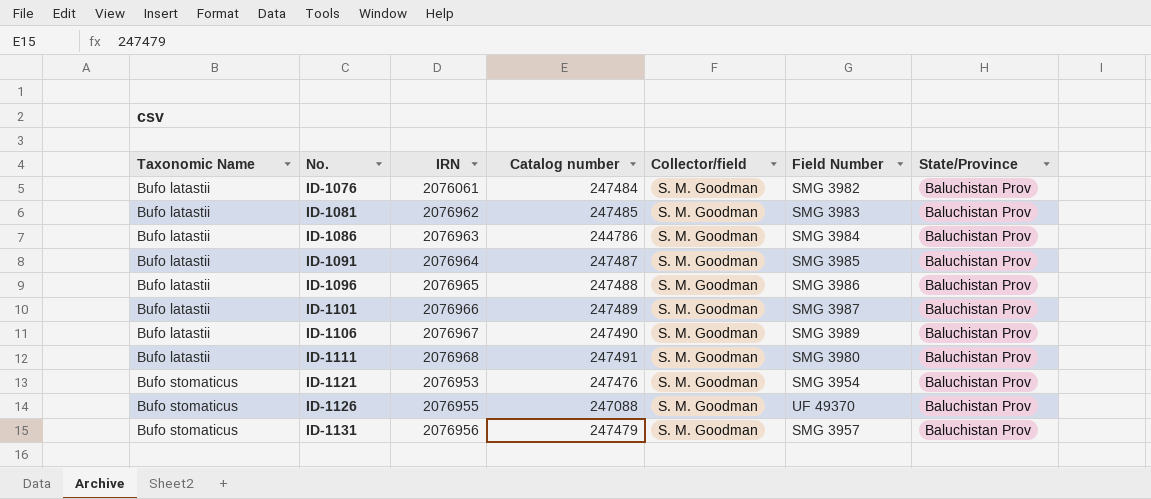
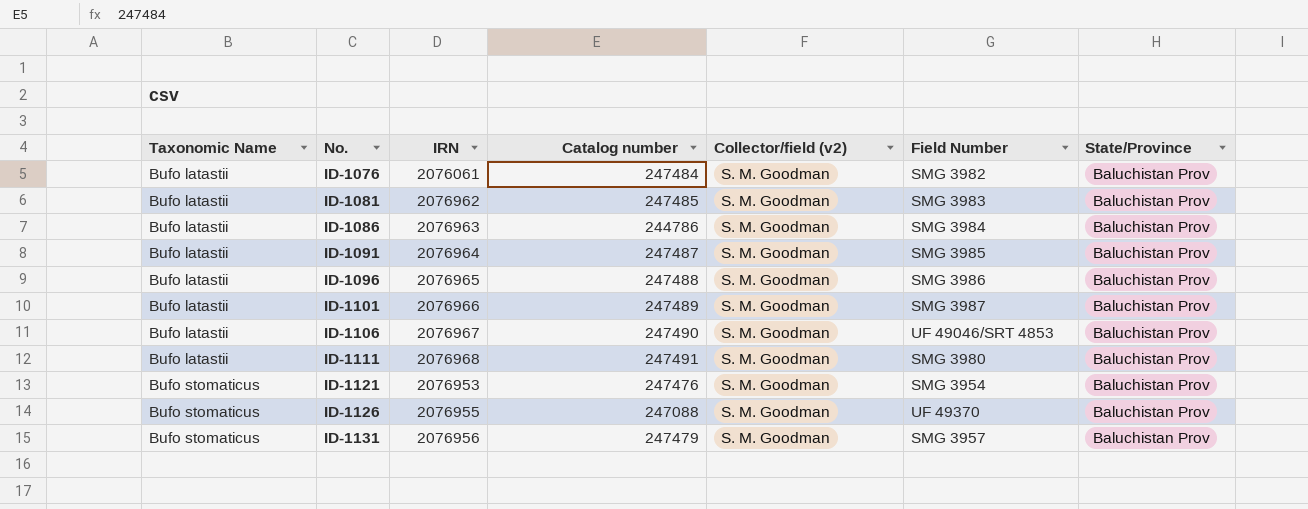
column name: Collector/field -> Collector/field (v2)
ID-1106 | Field Number: SMG 3989 -> UF 49046/SRT 4853

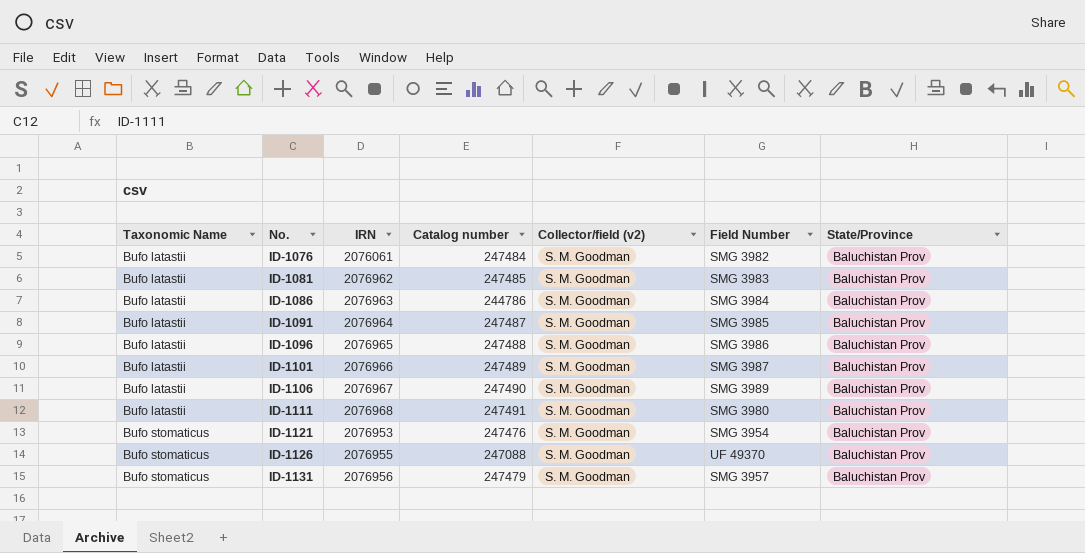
ID-1106 | Field Number: UF 49046/SRT 4853 -> SMG 3989

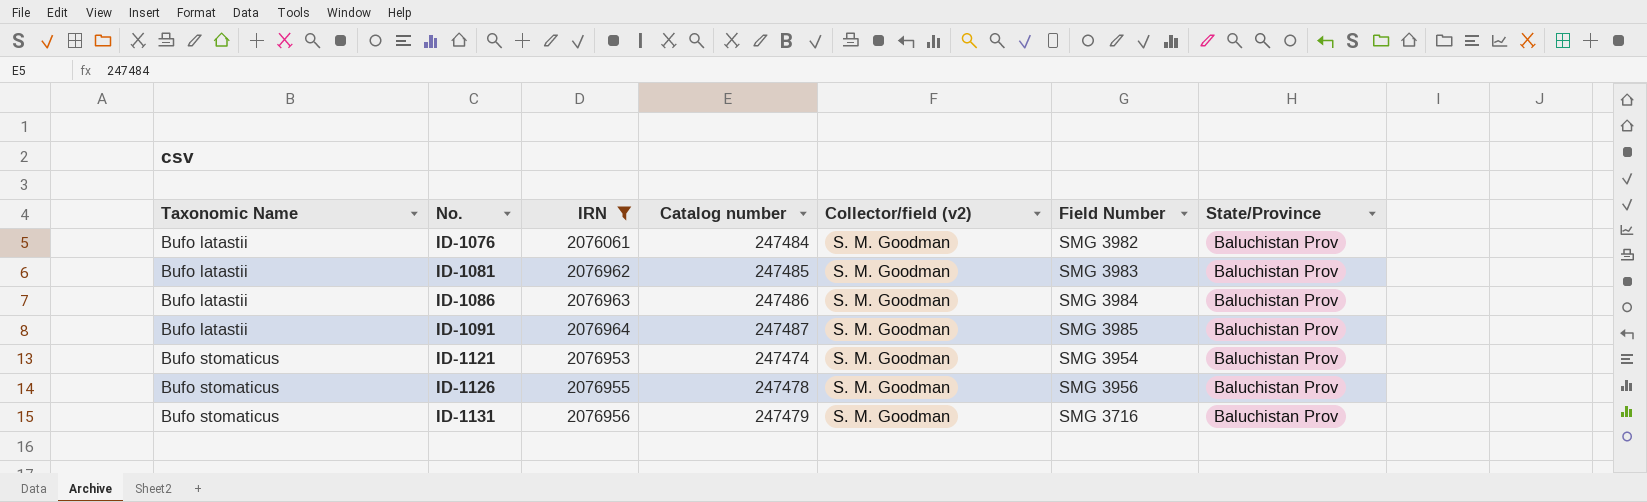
filter: none -> IRN <= 2076964
ID-1086 | Catalog number: 244786 -> 247486
ID-1121 | Catalog number: 247476 -> 247474
ID-1126 | Catalog number: 247088 -> 247478
ID-1126 | Field Number: UF 49370 -> SMG 3956
ID-1131 | Field Number: SMG 3957 -> SMG 3716

